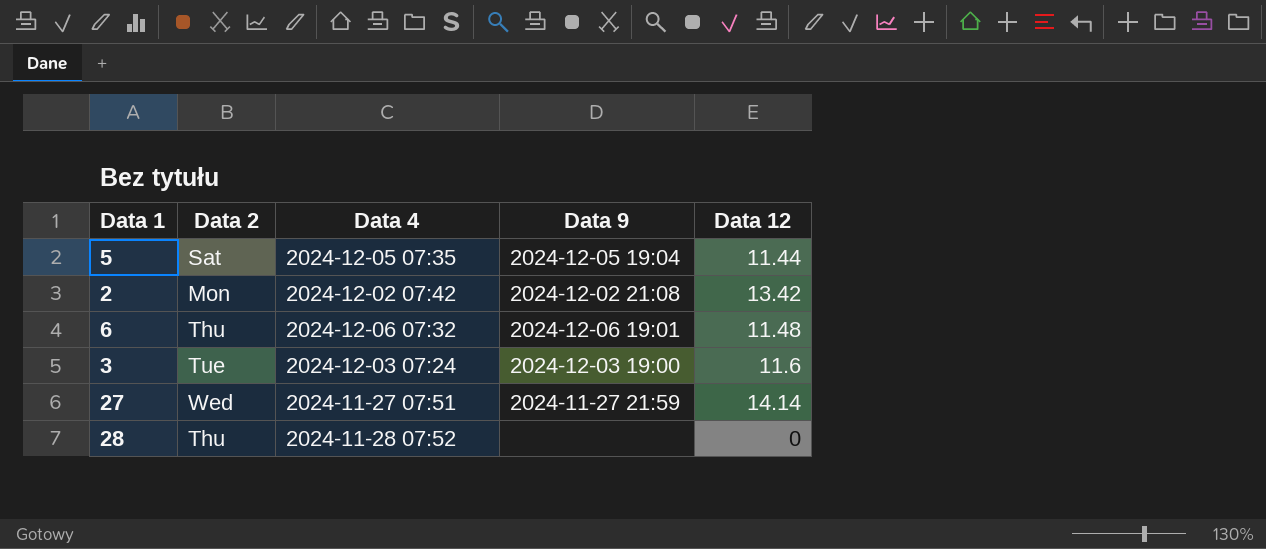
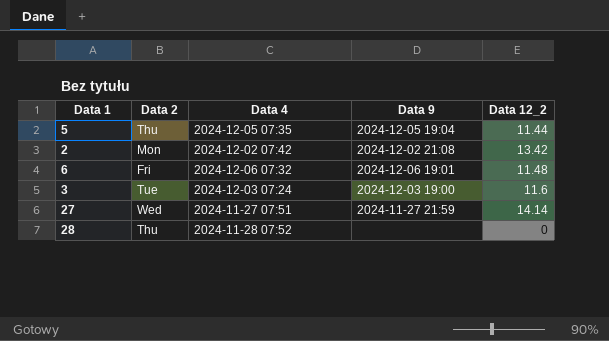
column name: Data 12 -> Data 12_2
5 | Data 2: Sat -> Thu
6 | Data 2: Thu -> Fri

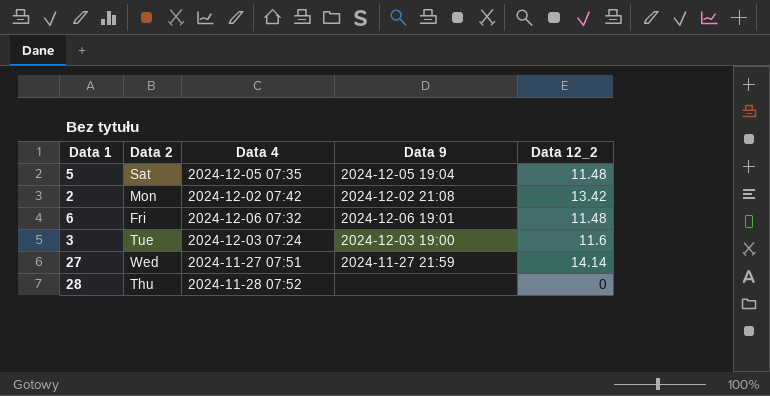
5 | Data 2: Thu -> Sat
5 | Data 12_2: 11.44 -> 11.48

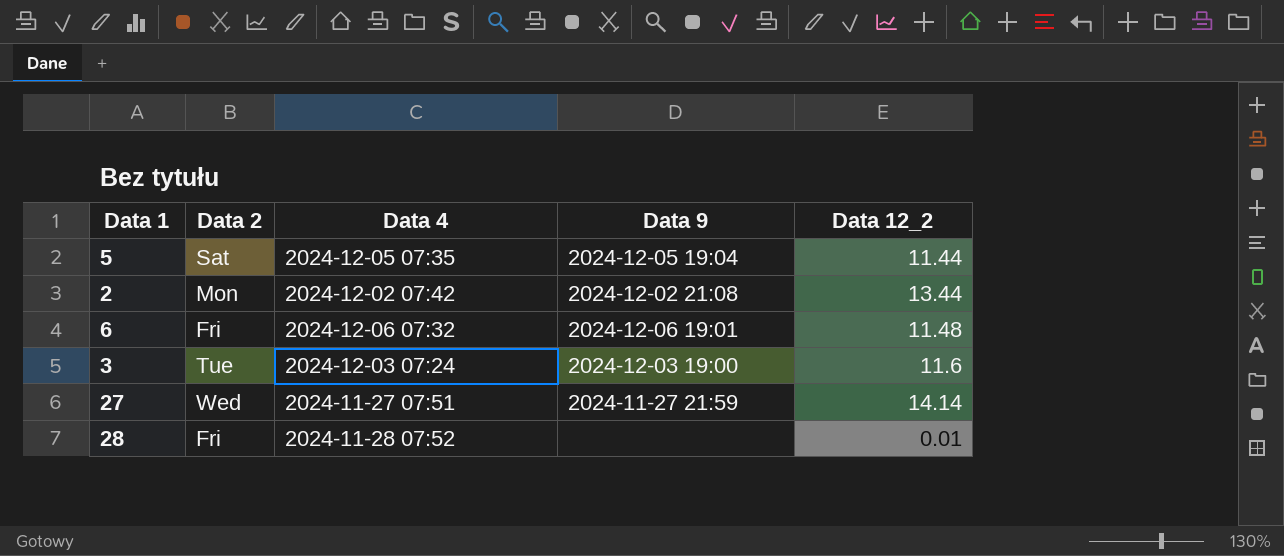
5 | Data 12_2: 11.48 -> 11.44
2 | Data 12_2: 13.42 -> 13.44
28 | Data 2: Thu -> Fri
28 | Data 12_2: 0 -> 0.01

